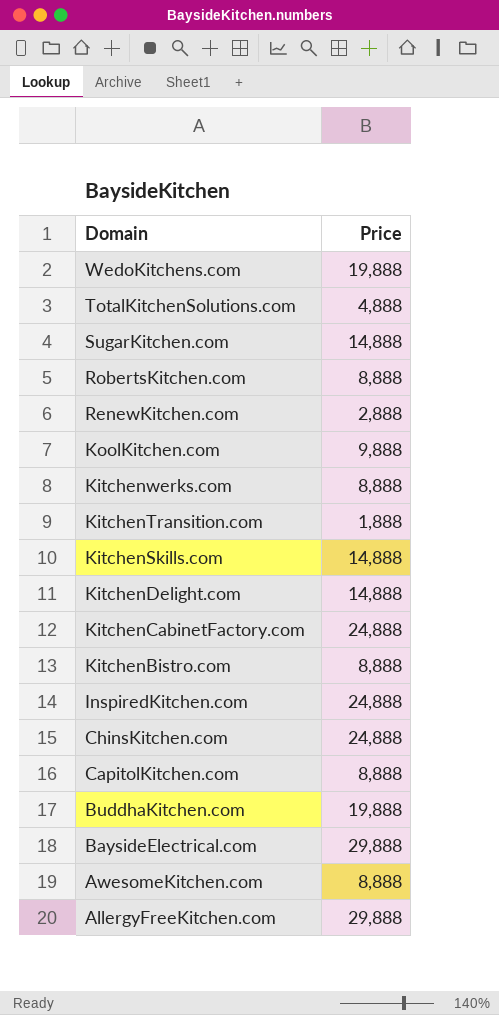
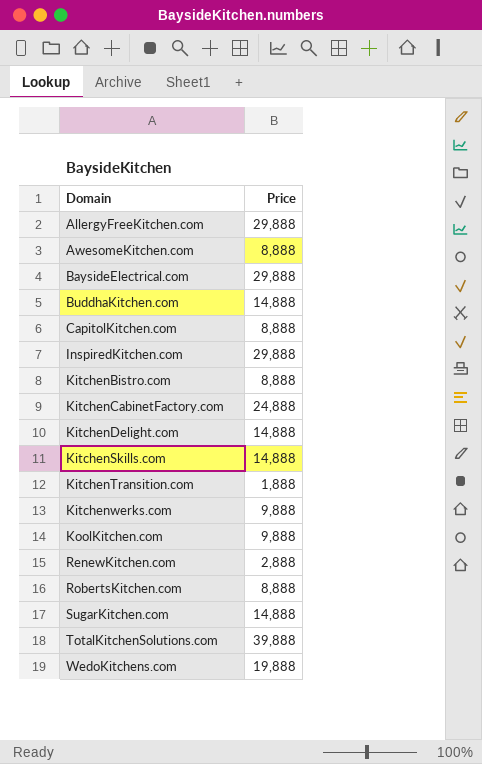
row order: Domain descending -> Domain ascending
row ChinsKitchen.com: 24,888 -> none
BuddhaKitchen.com | Price: 19,888 -> 14,888
InspiredKitchen.com | Price: 24,888 -> 29,888
Kitchenwerks.com | Price: 8,888 -> 9,888
TotalKitchenSolutions.com | Price: 4,888 -> 39,888

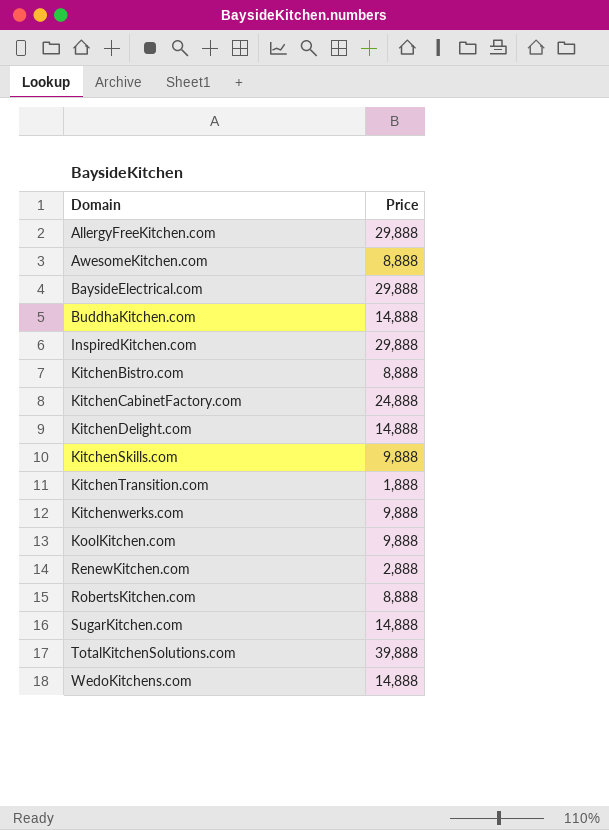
row CapitolKitchen.com: 8,888 -> none
KitchenSkills.com | Price: 14,888 -> 9,888
WedoKitchens.com | Price: 19,888 -> 14,888

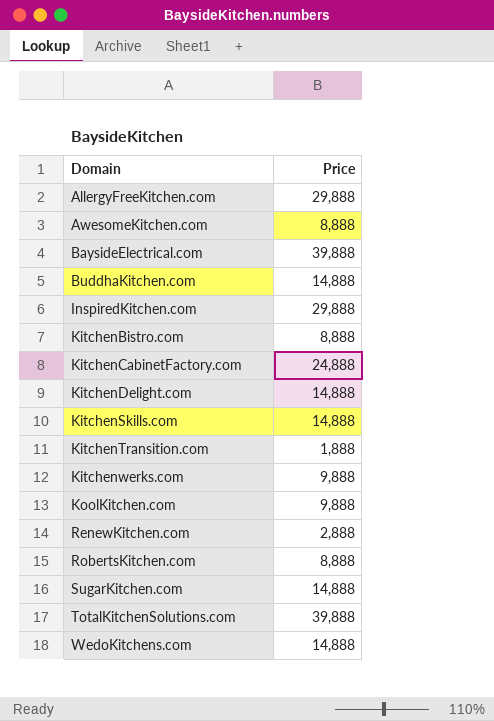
BaysideElectrical.com | Price: 29,888 -> 39,888
KitchenSkills.com | Price: 9,888 -> 14,888

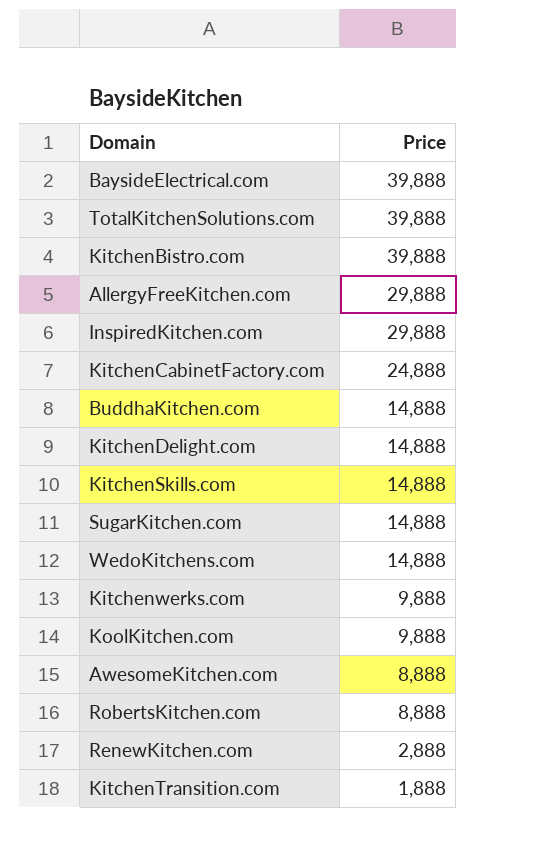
row order: Domain ascending -> Price descending
KitchenBistro.com | Price: 8,888 -> 39,888

